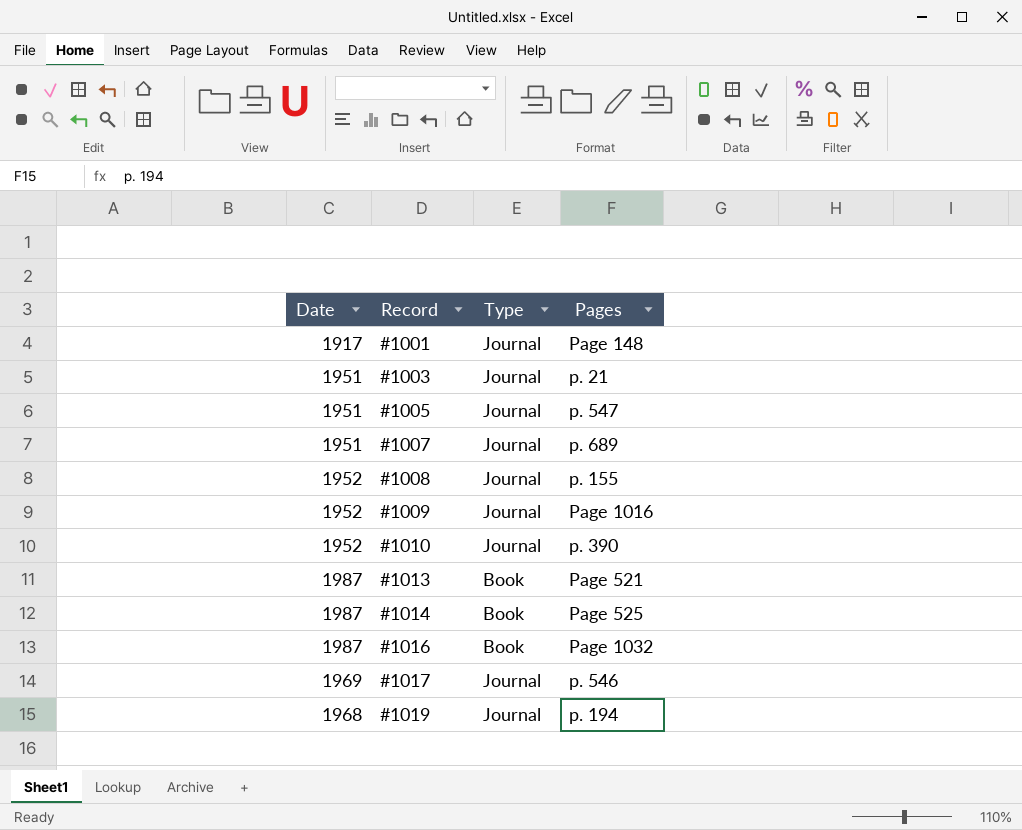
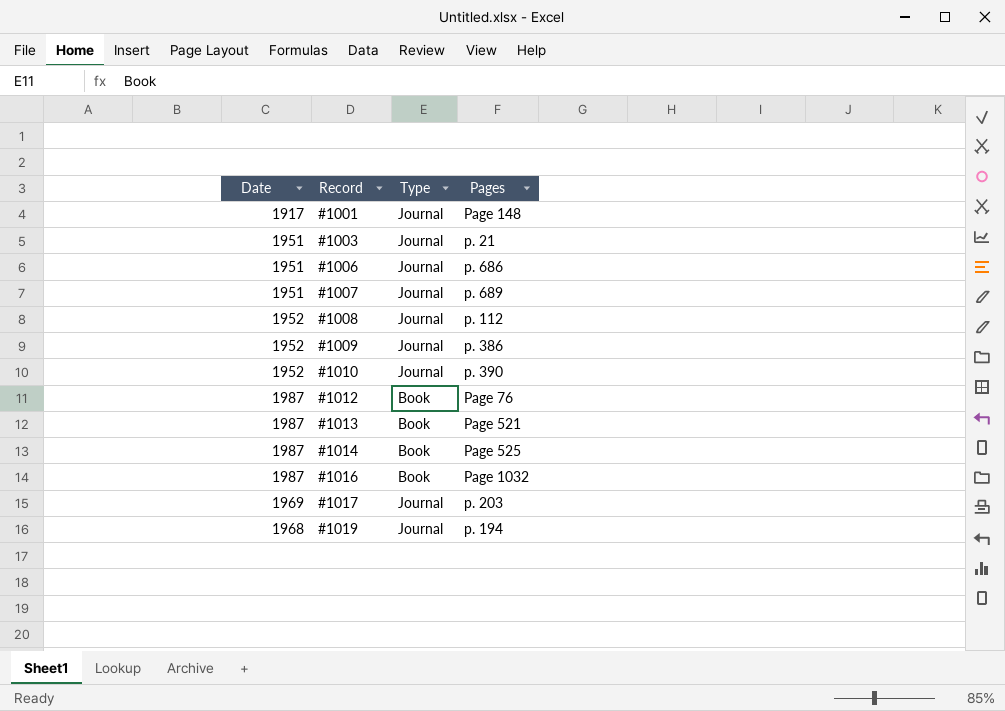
row #1005: 1951 | Journal | p. 547 -> none
row #1006: none -> 1951 | Journal | p. 686
#1008 | Pages: p. 155 -> p. 112
#1009 | Pages: Page 1016 -> p. 386
row #1012: none -> 1987 | Book | Page 76
#1017 | Pages: p. 546 -> p. 203

